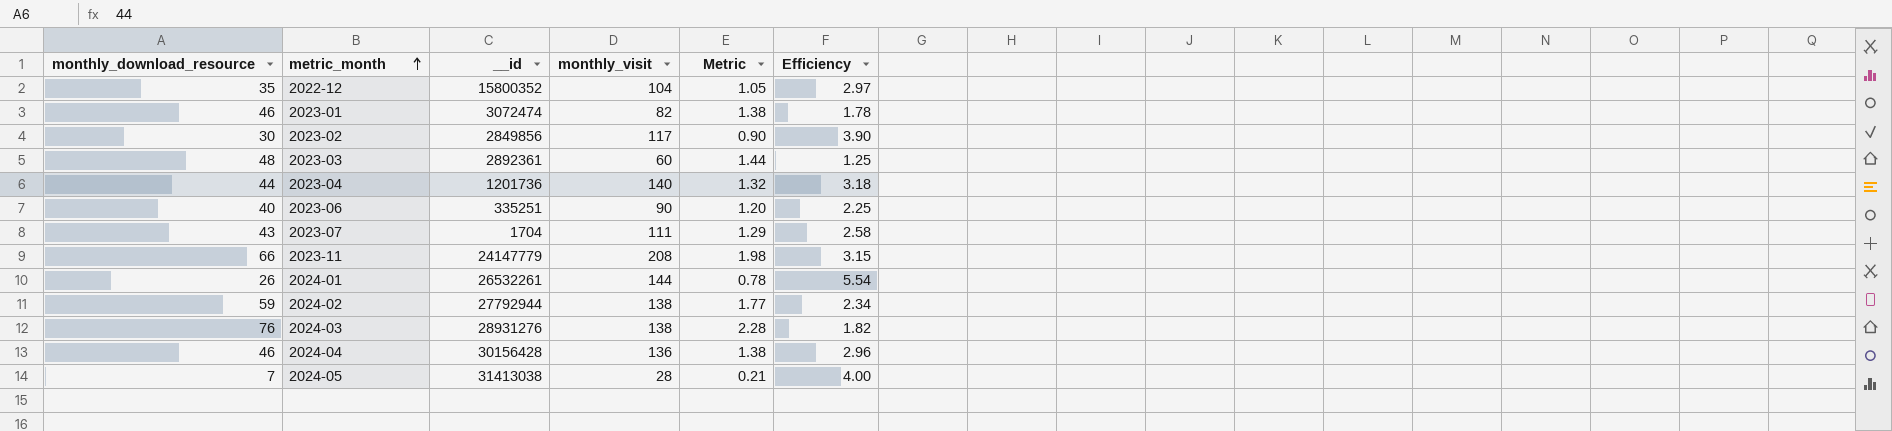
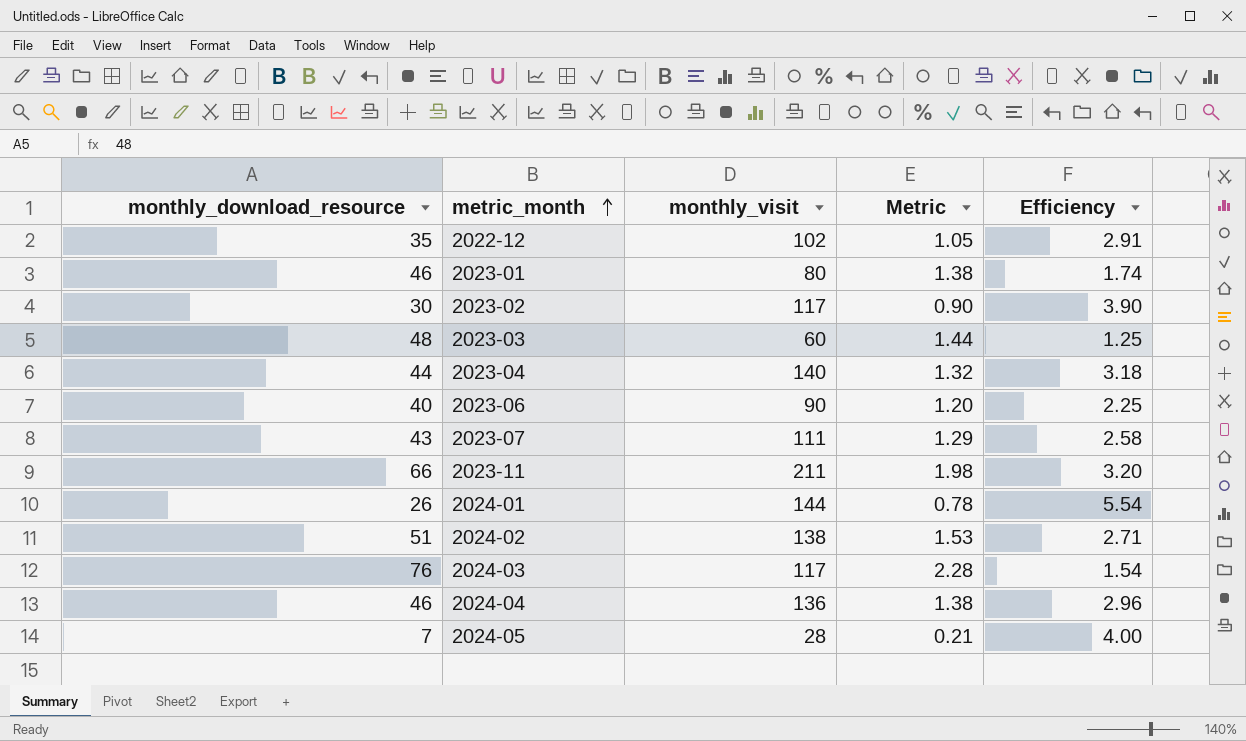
column __id | position: 3 -> none
2022-12 | monthly_visit: 104 -> 102
2022-12 | Efficiency: 2.97 -> 2.91
2023-01 | monthly_visit: 82 -> 80
2023-01 | Efficiency: 1.78 -> 1.74
2023-11 | monthly_visit: 208 -> 211
2023-11 | Efficiency: 3.15 -> 3.20
2024-02 | monthly_download_resource: 59 -> 51
2024-02 | Metric: 1.77 -> 1.53
2024-02 | Efficiency: 2.34 -> 2.71
2024-03 | monthly_visit: 138 -> 117
2024-03 | Efficiency: 1.82 -> 1.54

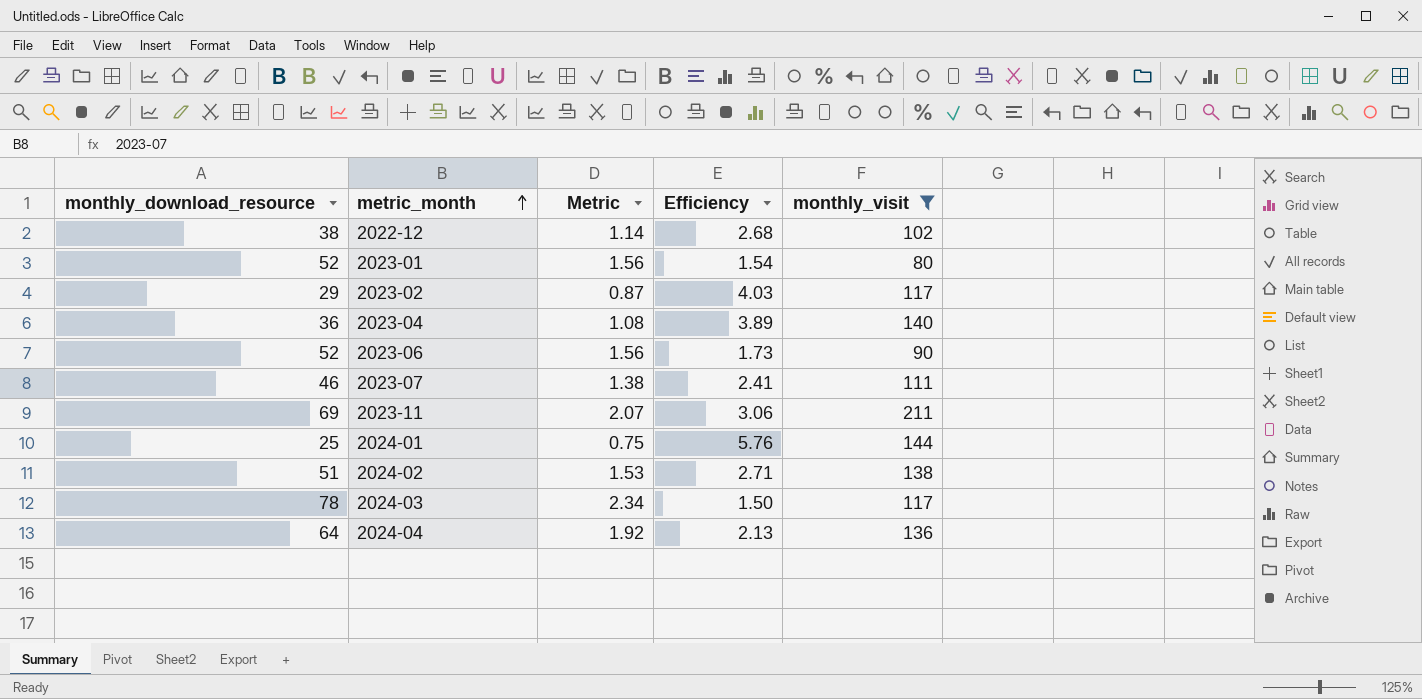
filter: none -> monthly_visit >= 80
column monthly_visit | position: 3 -> 5
2022-12 | monthly_download_resource: 35 -> 38
2022-12 | Metric: 1.05 -> 1.14
2022-12 | Efficiency: 2.91 -> 2.68
2023-01 | monthly_download_resource: 46 -> 52
2023-01 | Metric: 1.38 -> 1.56
2023-01 | Efficiency: 1.74 -> 1.54
2023-02 | monthly_download_resource: 30 -> 29
2023-02 | Metric: 0.90 -> 0.87
2023-02 | Efficiency: 3.90 -> 4.03
2023-04 | monthly_download_resource: 44 -> 36
2023-04 | Metric: 1.32 -> 1.08
2023-04 | Efficiency: 3.18 -> 3.89
2023-06 | monthly_download_resource: 40 -> 52
2023-06 | Metric: 1.20 -> 1.56
2023-06 | Efficiency: 2.25 -> 1.73
2023-07 | monthly_download_resource: 43 -> 46
2023-07 | Metric: 1.29 -> 1.38
2023-07 | Efficiency: 2.58 -> 2.41
2023-11 | monthly_download_resource: 66 -> 69
2023-11 | Metric: 1.98 -> 2.07
2023-11 | Efficiency: 3.20 -> 3.06
2024-01 | monthly_download_resource: 26 -> 25
2024-01 | Metric: 0.78 -> 0.75
2024-01 | Efficiency: 5.54 -> 5.76
2024-03 | monthly_download_resource: 76 -> 78
2024-03 | Metric: 2.28 -> 2.34
2024-03 | Efficiency: 1.54 -> 1.50
2024-04 | monthly_download_resource: 46 -> 64
2024-04 | Metric: 1.38 -> 1.92
2024-04 | Efficiency: 2.96 -> 2.13

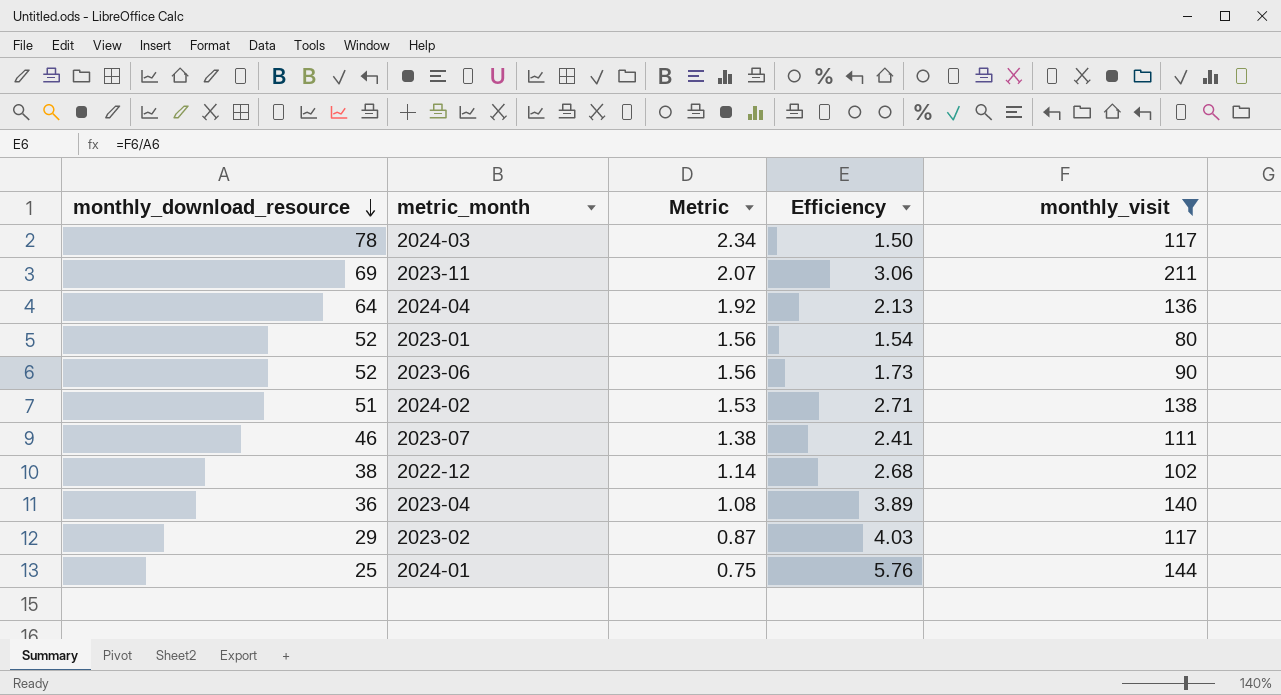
row order: metric_month ascending -> monthly_download_resource descending

